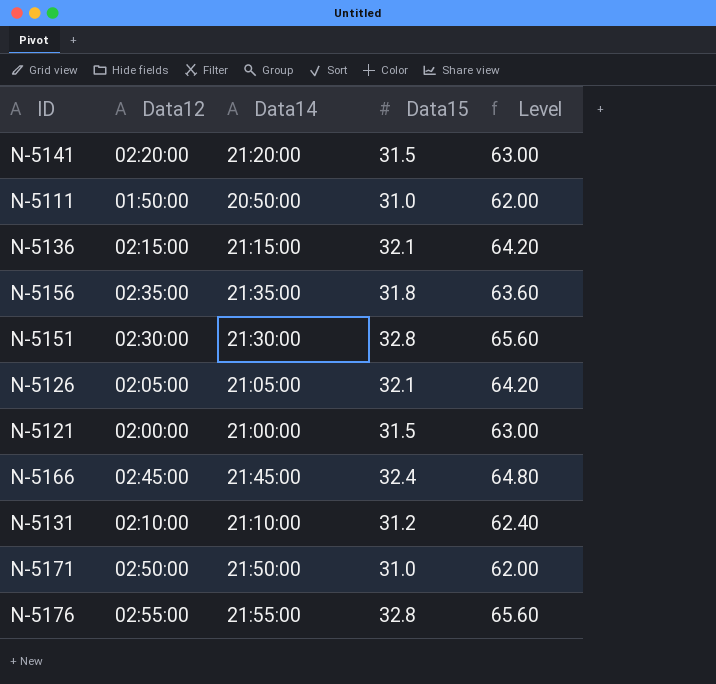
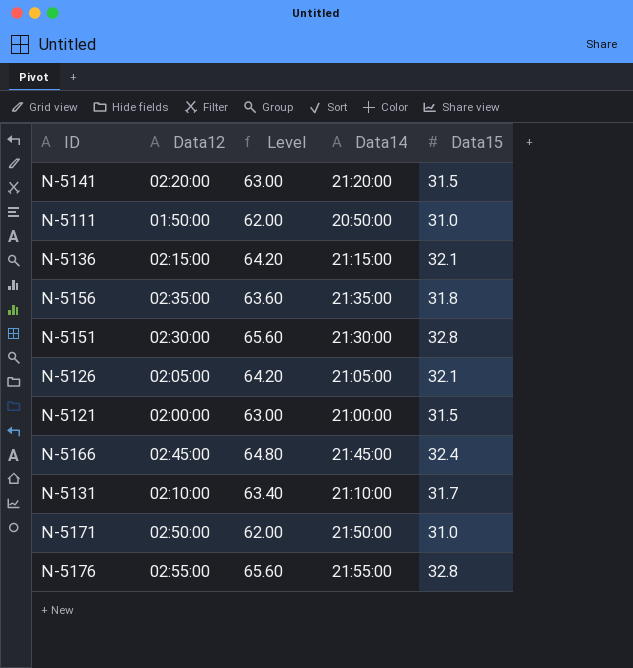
column Level | position: 5 -> 3
N-5131 | Level: 62.40 -> 63.40
N-5131 | Data15: 31.2 -> 31.7

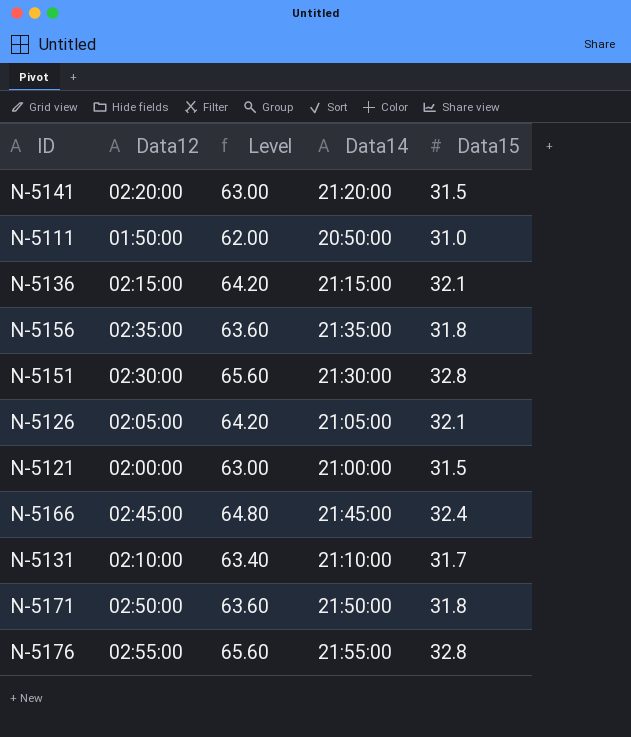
N-5171 | Level: 62.00 -> 63.60
N-5171 | Data15: 31.0 -> 31.8

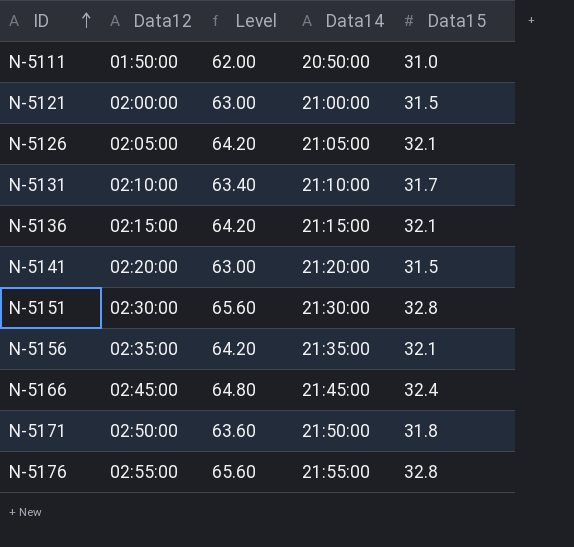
row order: none -> ID ascending
N-5156 | Level: 63.60 -> 64.20
N-5156 | Data15: 31.8 -> 32.1

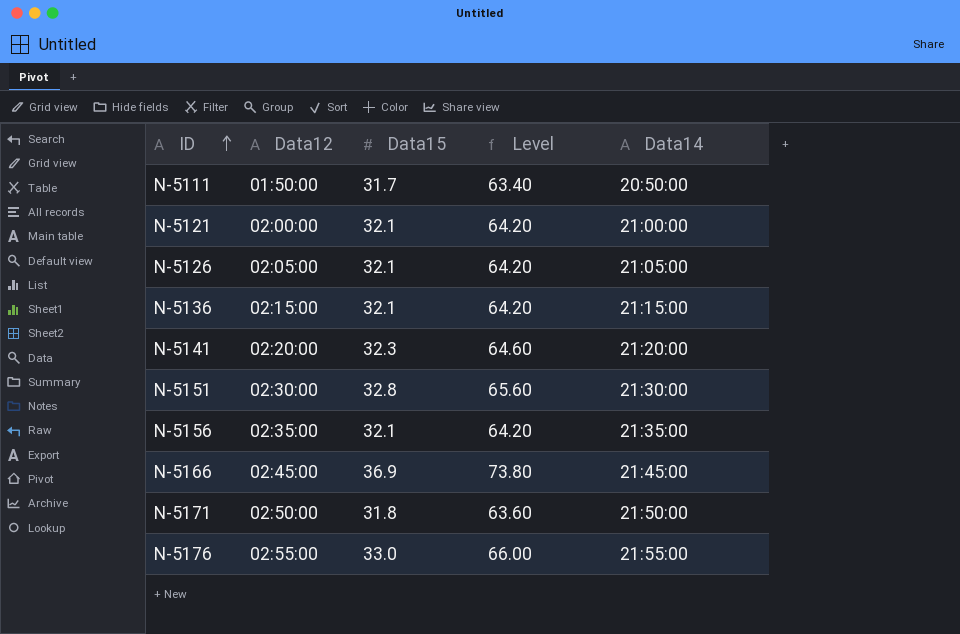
column Data15 | position: 5 -> 3
row N-5131: 02:10:00 | 63.40 | 21:10:00 | 31.7 -> none
N-5111 | Data15: 31.0 -> 31.7
N-5111 | Level: 62.00 -> 63.40
N-5121 | Data15: 31.5 -> 32.1
N-5121 | Level: 63.00 -> 64.20
N-5141 | Data15: 31.5 -> 32.3
N-5141 | Level: 63.00 -> 64.60
N-5166 | Data15: 32.4 -> 36.9
N-5166 | Level: 64.80 -> 73.80
N-5176 | Data15: 32.8 -> 33.0
N-5176 | Level: 65.60 -> 66.00

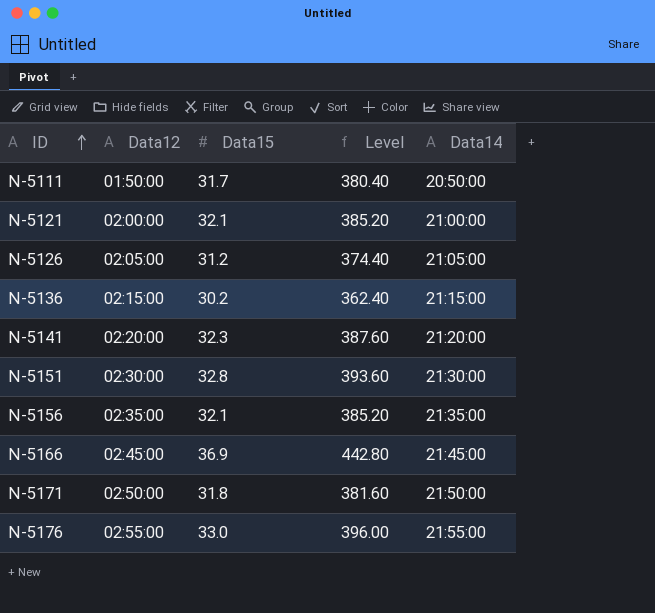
column Level | formula: [Data15] * 2 -> [Data15] * 12
N-5126 | Data15: 32.1 -> 31.2
N-5136 | Data15: 32.1 -> 30.2

